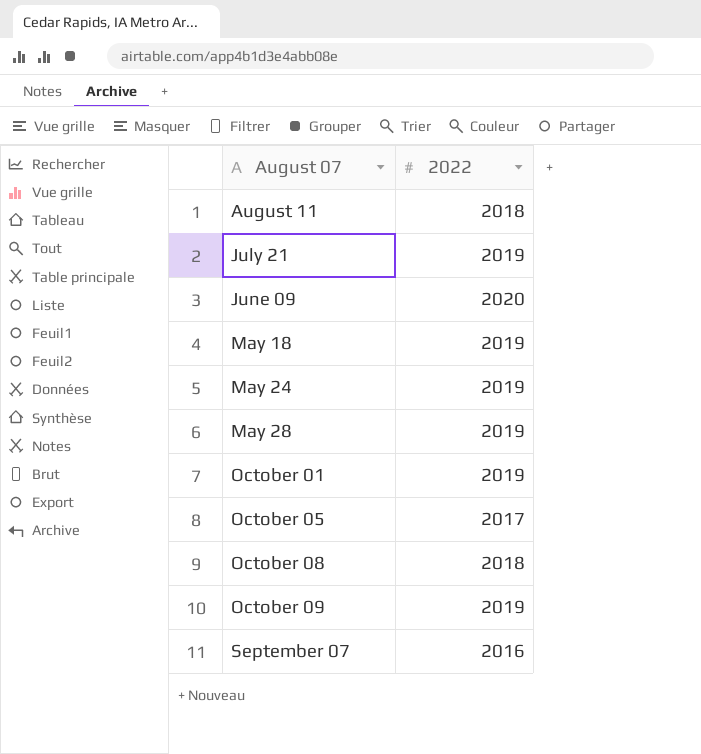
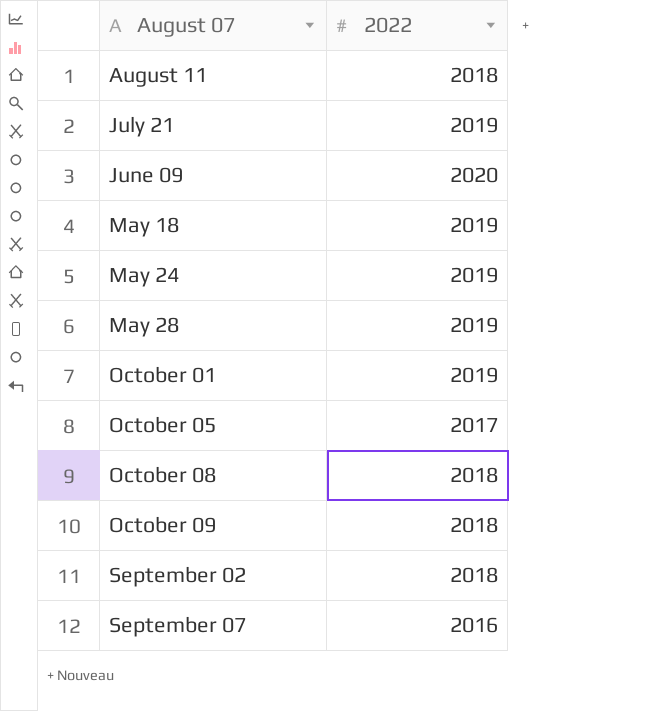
October 09 | 2022: 2019 -> 2018
row September 02: none -> 2018

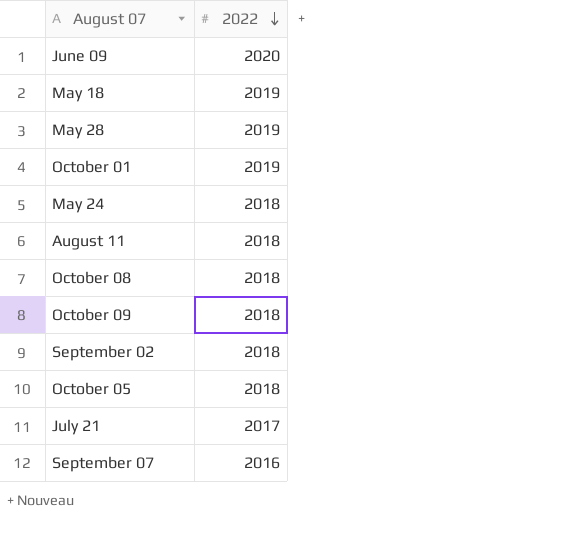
row order: none -> 2022 descending
May 24 | 2022: 2019 -> 2018
October 05 | 2022: 2017 -> 2018
July 21 | 2022: 2019 -> 2017

